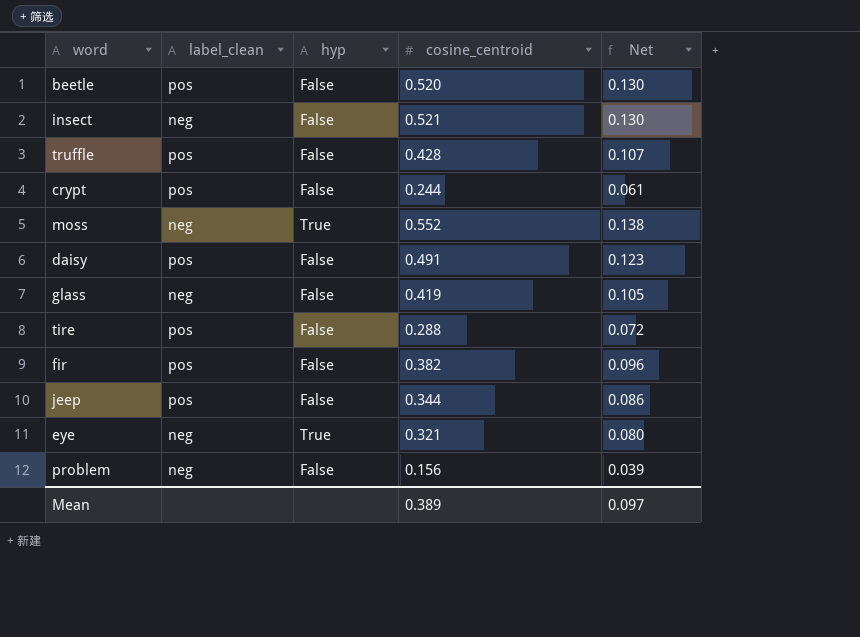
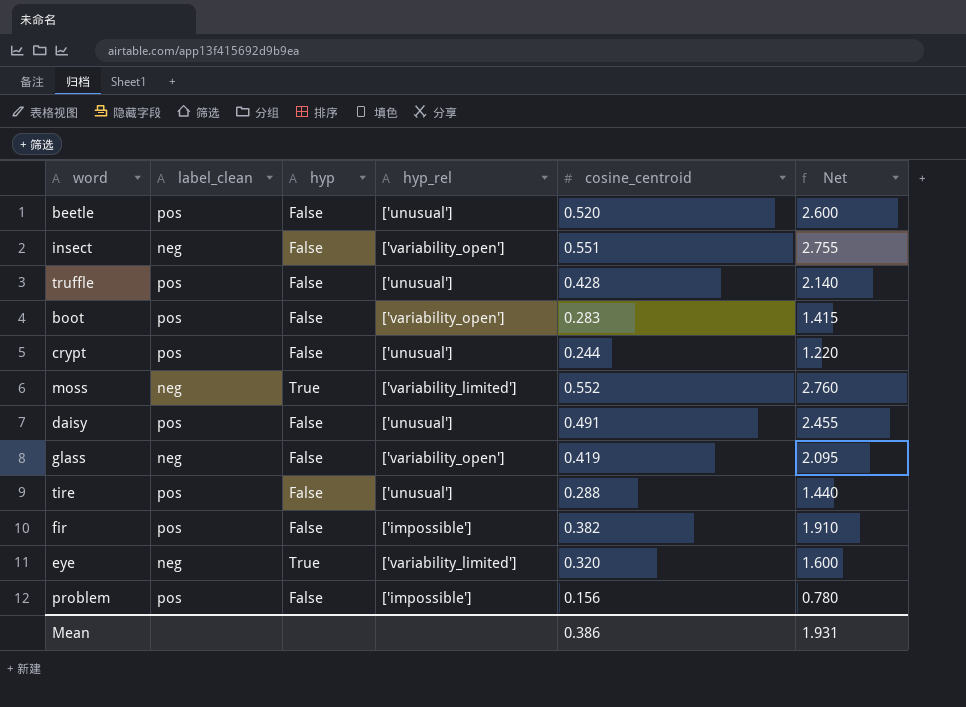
column hyp_rel | position: none -> 4
column Net | formula: [cosine_centroid] * 0.25 -> [cosine_centroid] * 5
row jeep: pos | False | 0.344 | 0.086 -> none
insect | cosine_centroid: 0.521 -> 0.551
row boot: none -> pos | False | ['variability_open'] | 0.283 | 1.415
eye | cosine_centroid: 0.321 -> 0.320
problem | label_clean: neg -> pos
Mean | cosine_centroid: 0.389 -> 0.386
Mean | Net: 0.097 -> 1.931

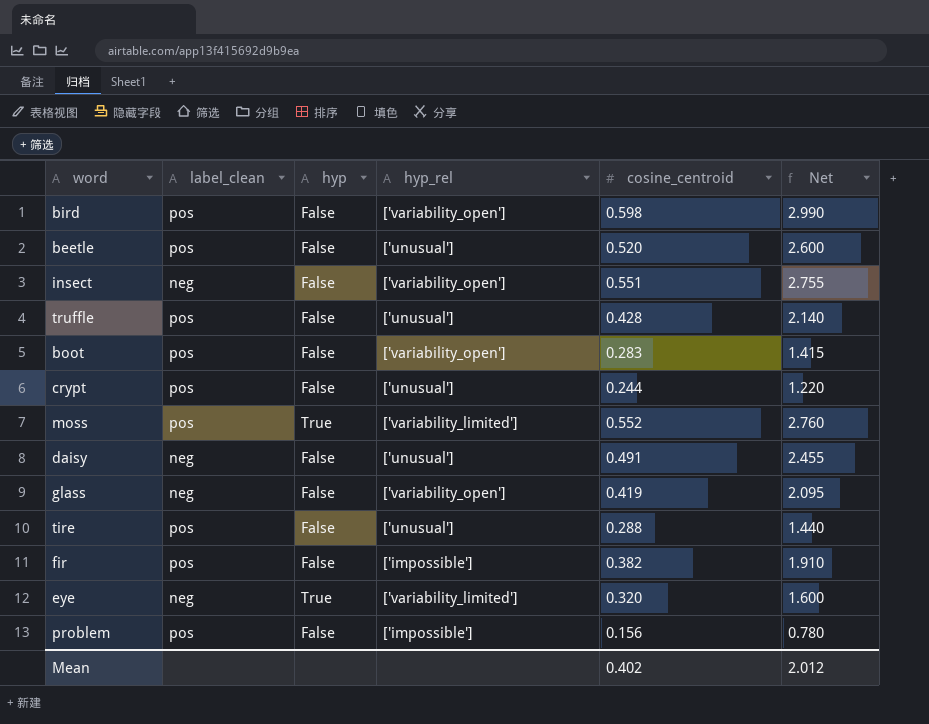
row bird: none -> pos | False | ['variability_open'] | 0.598 | 2.990
moss | label_clean: neg -> pos
daisy | label_clean: pos -> neg
Mean | cosine_centroid: 0.386 -> 0.402
Mean | Net: 1.931 -> 2.012

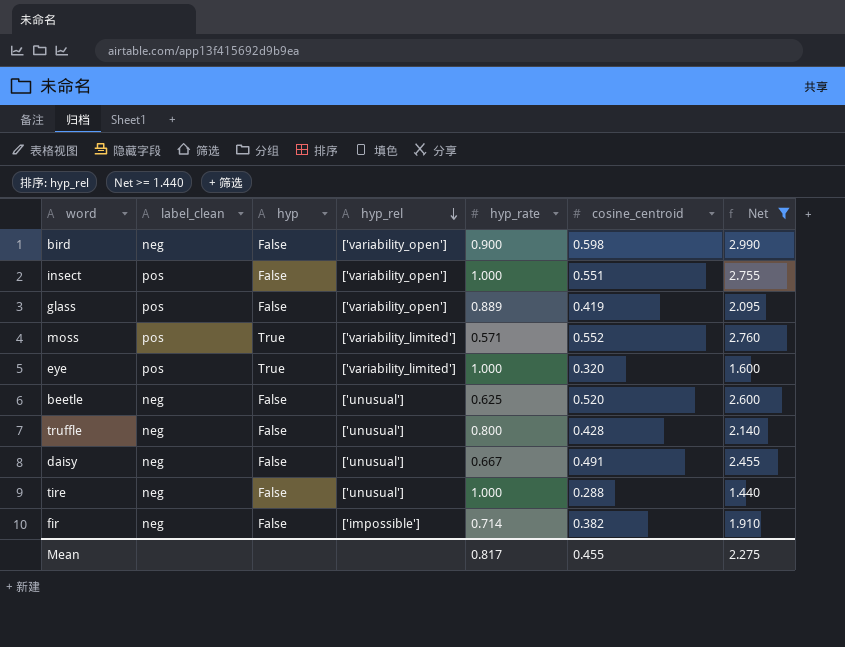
filter: none -> Net >= 1.440
row order: none -> hyp_rel descending
column hyp_rate | position: none -> 5
bird | label_clean: pos -> neg
insect | label_clean: neg -> pos
glass | label_clean: neg -> pos
eye | label_clean: neg -> pos
beetle | label_clean: pos -> neg
truffle | label_clean: pos -> neg
tire | label_clean: pos -> neg
fir | label_clean: pos -> neg
Mean | cosine_centroid: 0.402 -> 0.455
Mean | Net: 2.012 -> 2.275

